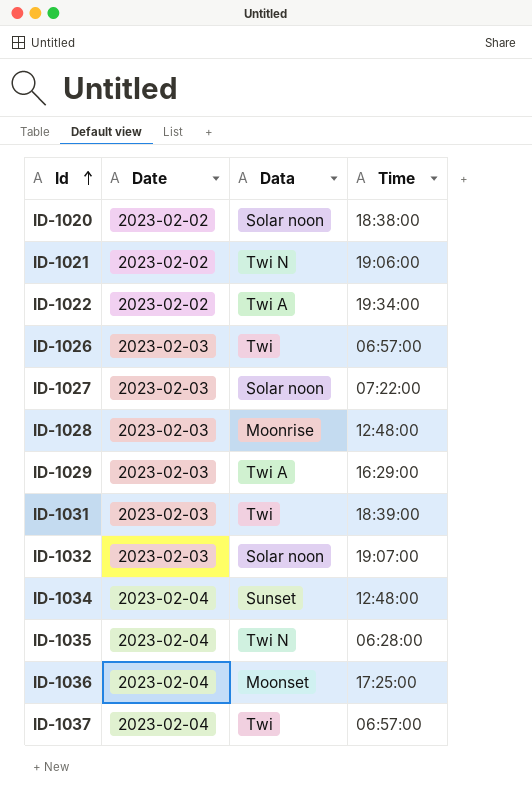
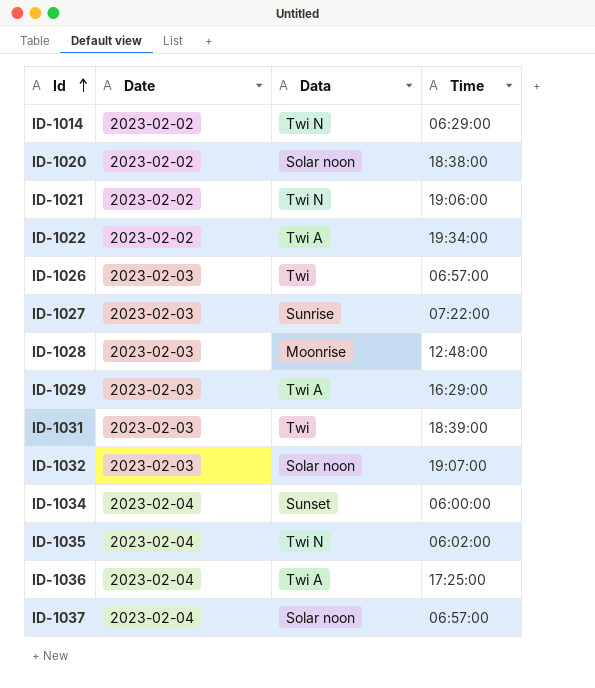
row ID-1014: none -> 2023-02-02 | Twi N | 06:29:00
ID-1027 | Data: Solar noon -> Sunrise
ID-1034 | Time: 12:48:00 -> 06:00:00
ID-1035 | Time: 06:28:00 -> 06:02:00
ID-1036 | Data: Moonset -> Twi A
ID-1037 | Data: Twi -> Solar noon

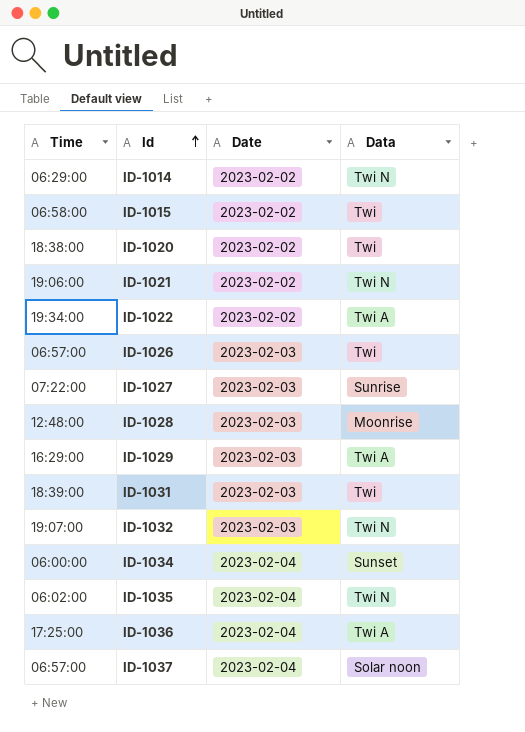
column Time | position: 4 -> 1
row ID-1015: none -> 06:58:00 | 2023-02-02 | Twi
ID-1020 | Data: Solar noon -> Twi
ID-1032 | Data: Solar noon -> Twi N

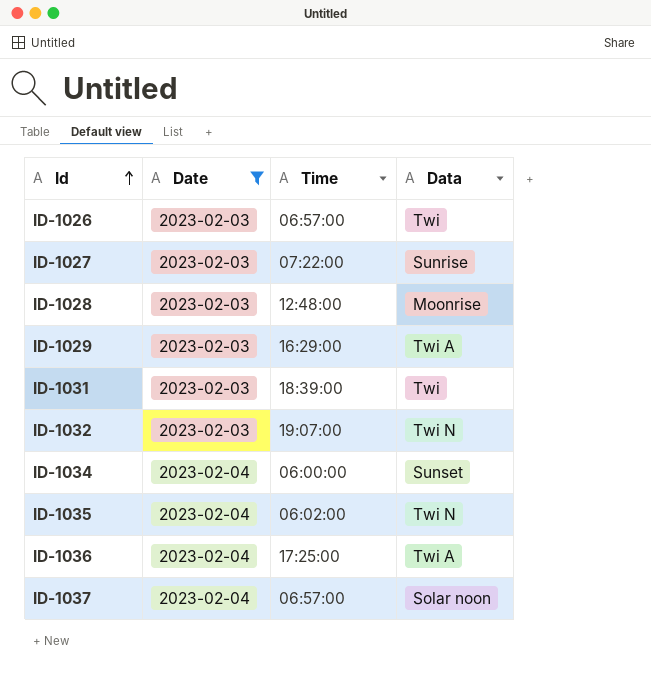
filter: none -> Date != 2023-02-02
column Time | position: 1 -> 3

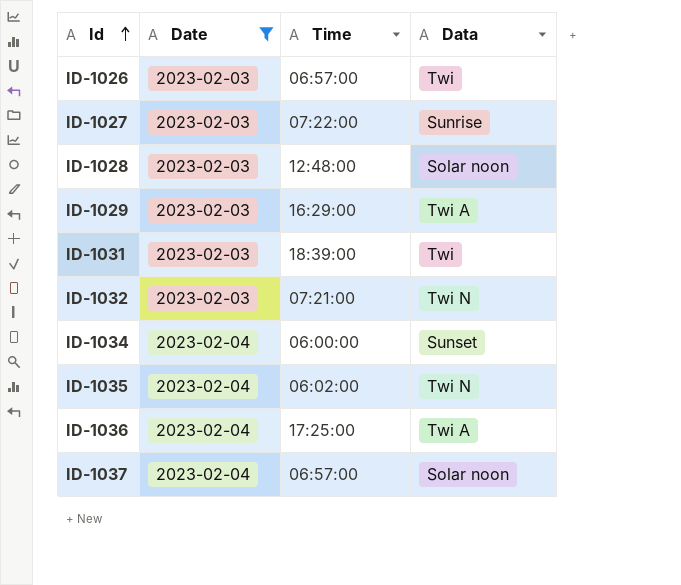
ID-1028 | Data: Moonrise -> Solar noon
ID-1032 | Time: 19:07:00 -> 07:21:00

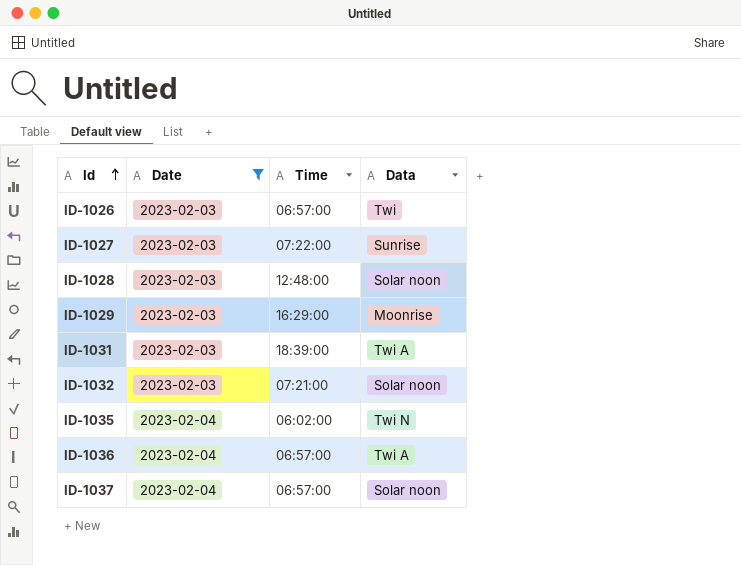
row ID-1034: 2023-02-04 | 06:00:00 | Sunset -> none
ID-1029 | Data: Twi A -> Moonrise
ID-1031 | Data: Twi -> Twi A
ID-1032 | Data: Twi N -> Solar noon
ID-1036 | Time: 17:25:00 -> 06:57:00

